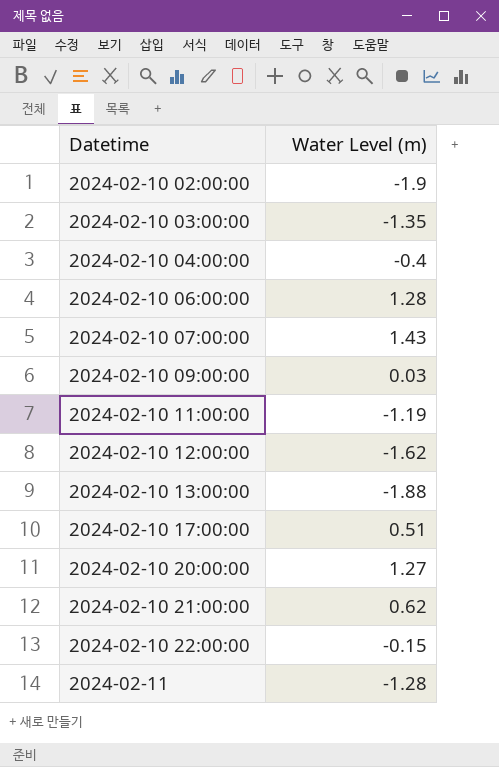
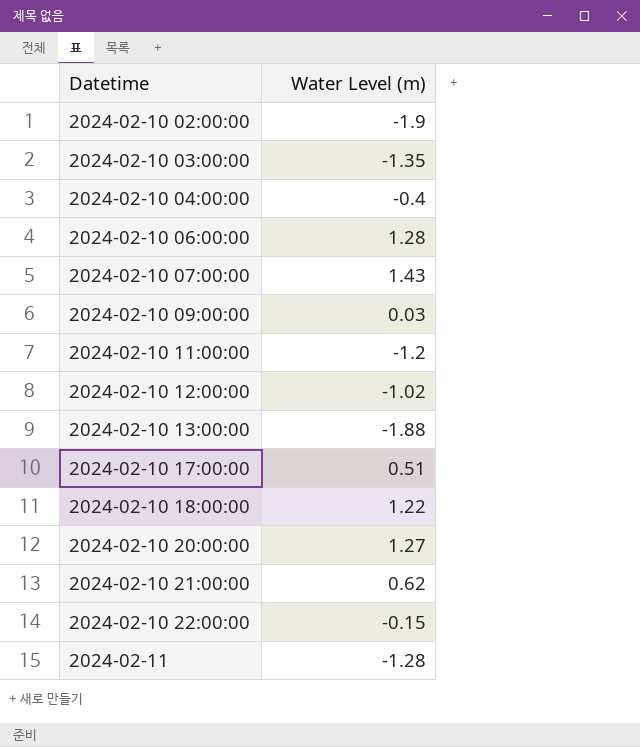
2024-02-10 11:00:00 | Water Level (m): -1.19 -> -1.2
2024-02-10 12:00:00 | Water Level (m): -1.62 -> -1.02
row 2024-02-10 18:00:00: none -> 1.22

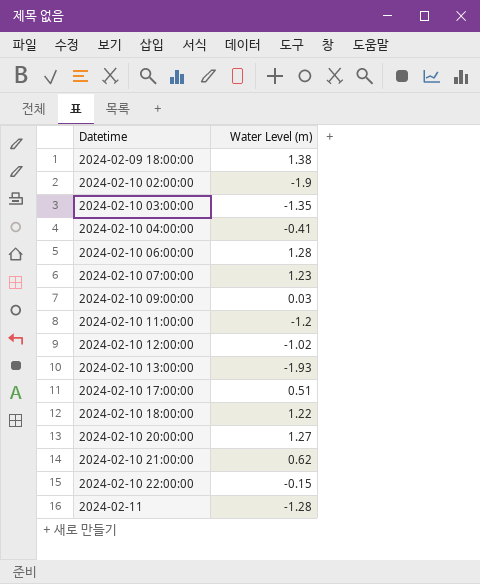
row 2024-02-09 18:00:00: none -> 1.38
2024-02-10 04:00:00 | Water Level (m): -0.4 -> -0.41
2024-02-10 07:00:00 | Water Level (m): 1.43 -> 1.23
2024-02-10 13:00:00 | Water Level (m): -1.88 -> -1.93

